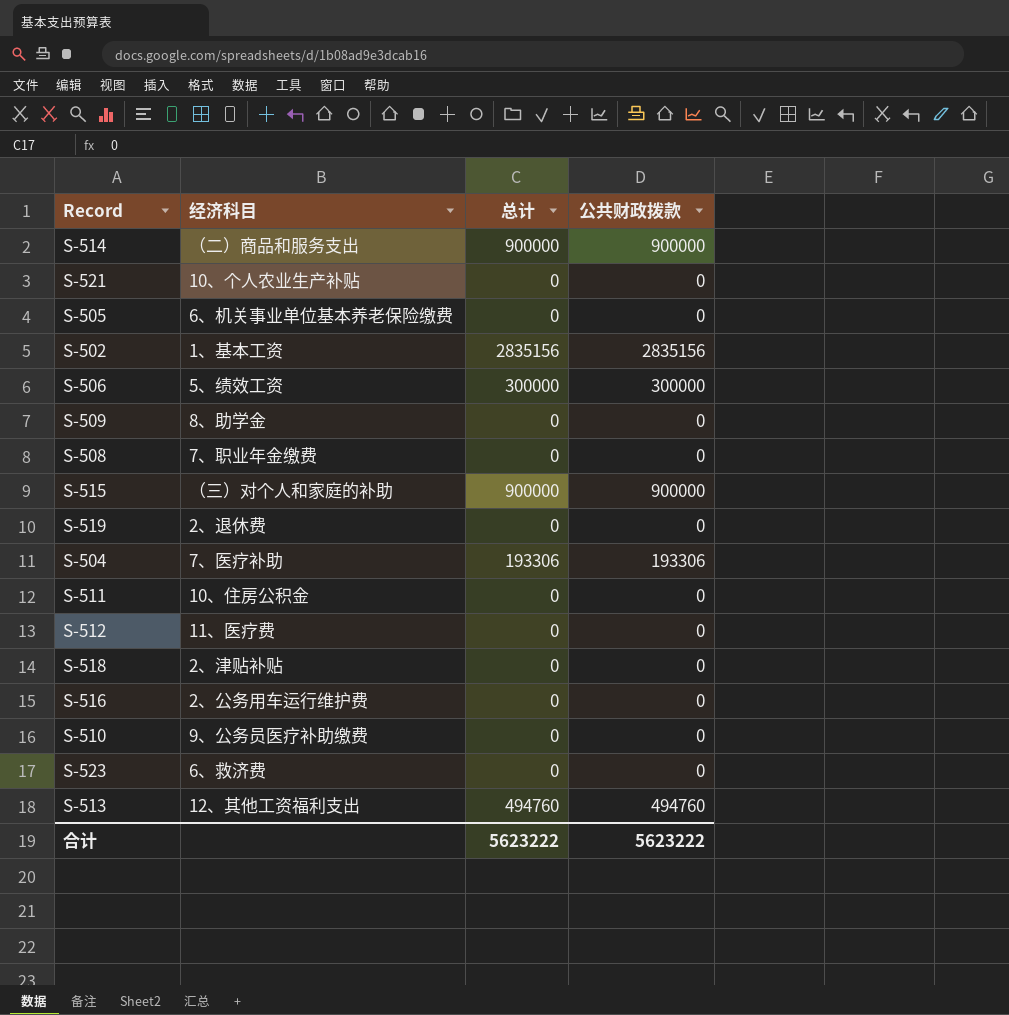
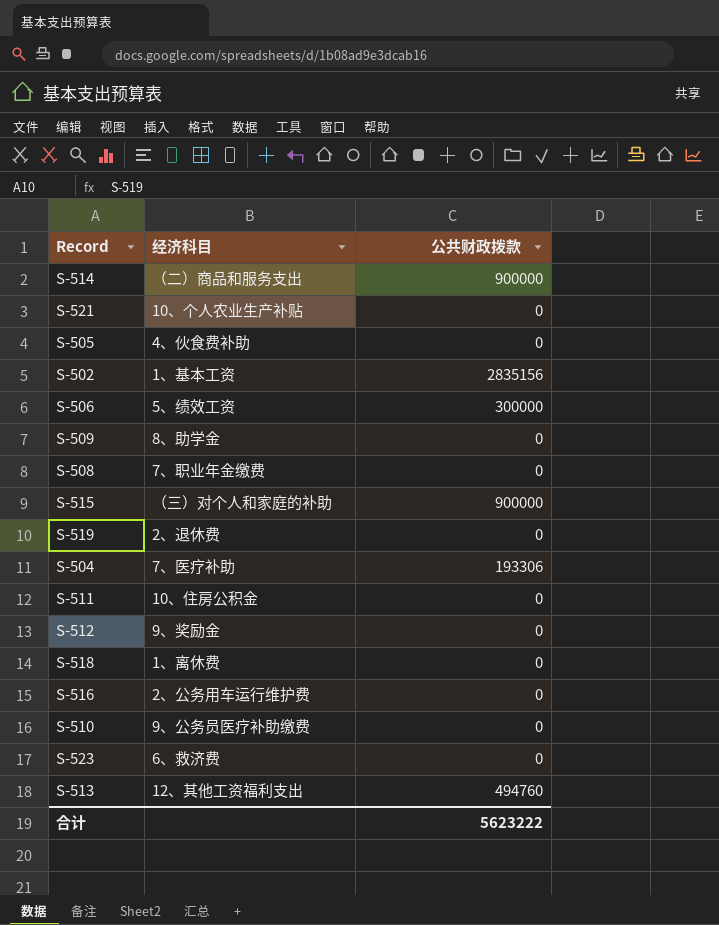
column 总计 | position: 3 -> none
S-505 | 经济科目: 6、机关事业单位基本养老保险缴费 -> 4、伙食费补助
S-512 | 经济科目: 11、医疗费 -> 9、奖励金
S-518 | 经济科目: 2、津贴补贴 -> 1、离休费

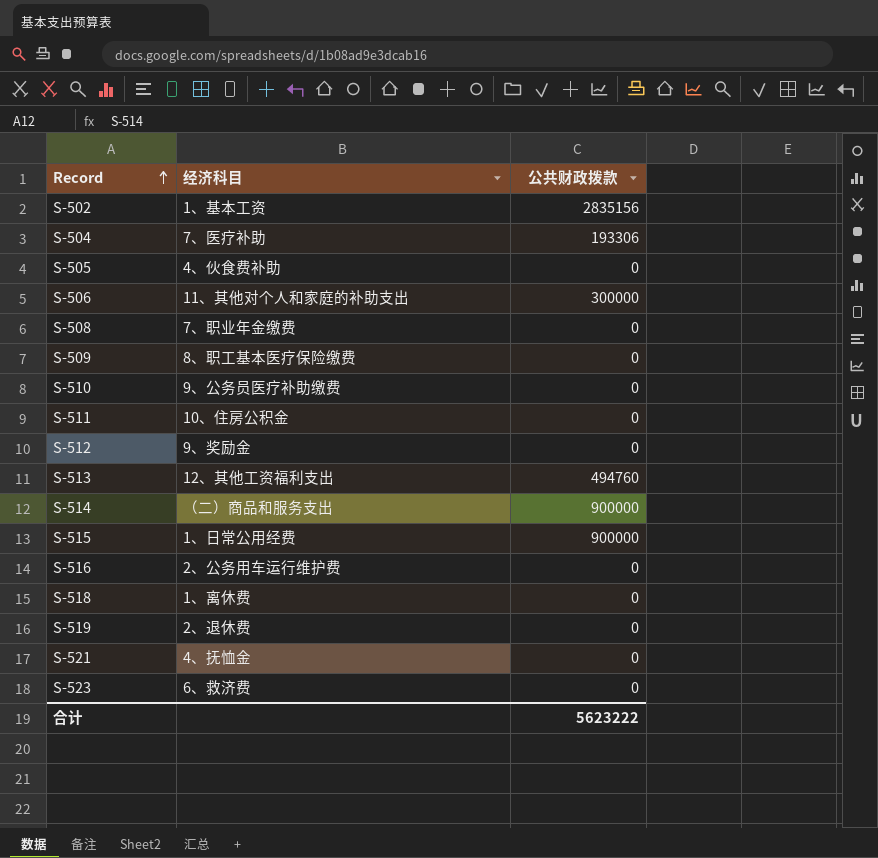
row order: none -> Record ascending
S-506 | 经济科目: 5、绩效工资 -> 11、其他对个人和家庭的补助支出
S-509 | 经济科目: 8、助学金 -> 8、职工基本医疗保险缴费
S-515 | 经济科目: （三）对个人和家庭的补助 -> 1、日常公用经费
S-521 | 经济科目: 10、个人农业生产补贴 -> 4、抚恤金

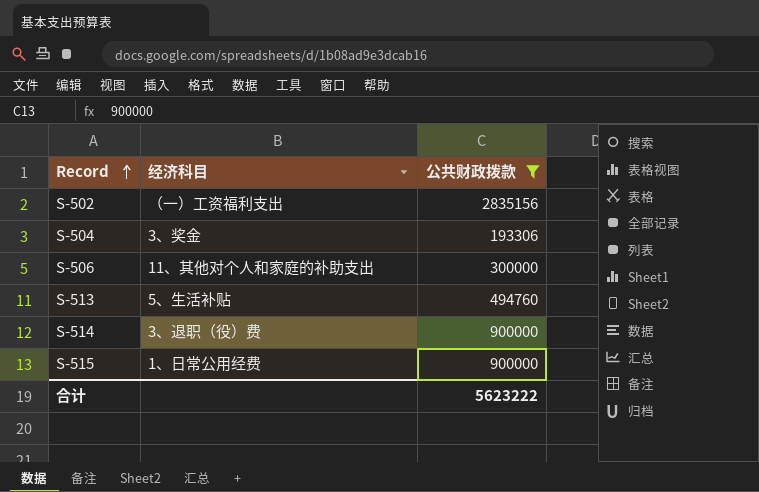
filter: none -> 公共财政拨款 != 0
S-502 | 经济科目: 1、基本工资 -> （一）工资福利支出
S-504 | 经济科目: 7、医疗补助 -> 3、奖金
S-513 | 经济科目: 12、其他工资福利支出 -> 5、生活补贴
S-514 | 经济科目: （二）商品和服务支出 -> 3、退职（役）费

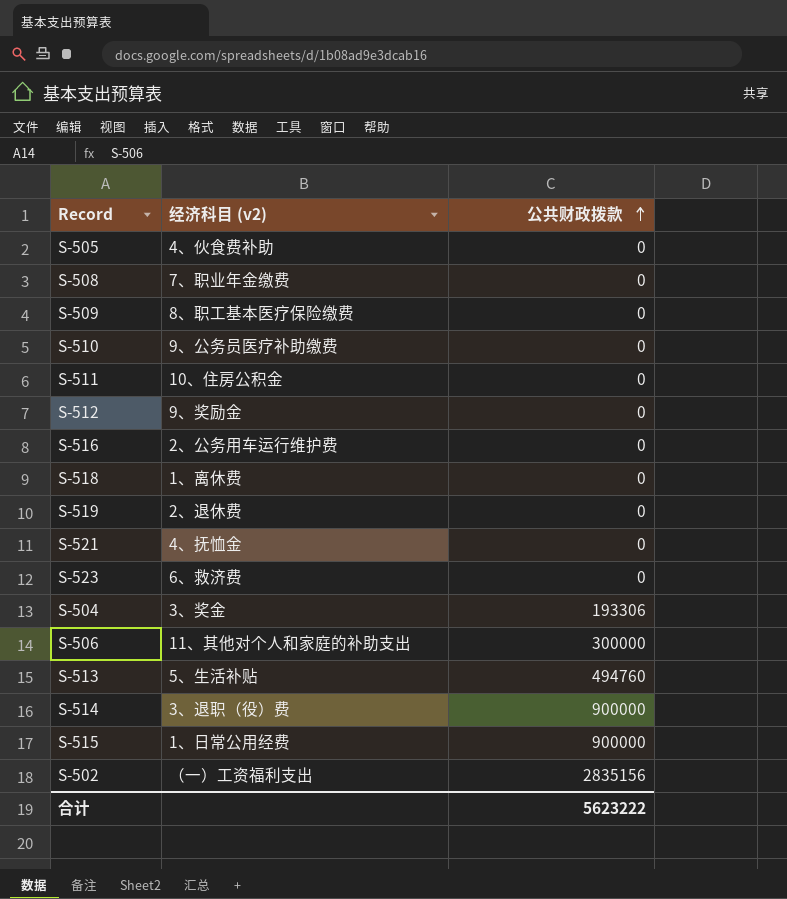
filter: 公共财政拨款 != 0 -> none
row order: Record ascending -> 公共财政拨款 ascending
column name: 经济科目 -> 经济科目 (v2)

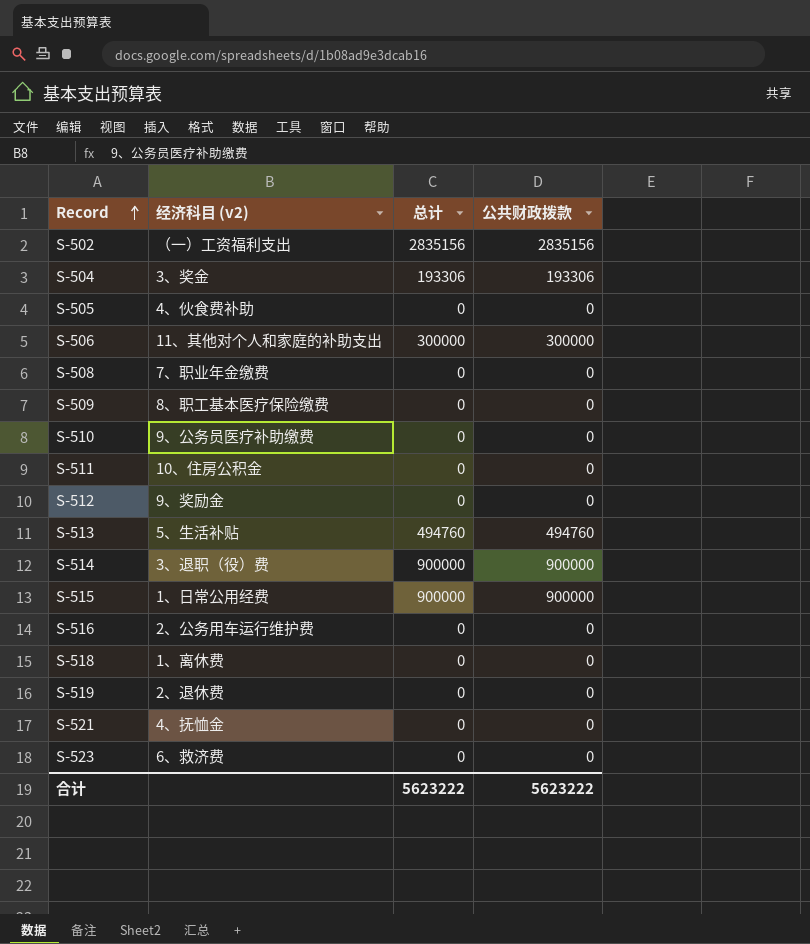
row order: 公共财政拨款 ascending -> Record ascending
column 总计 | position: none -> 3

